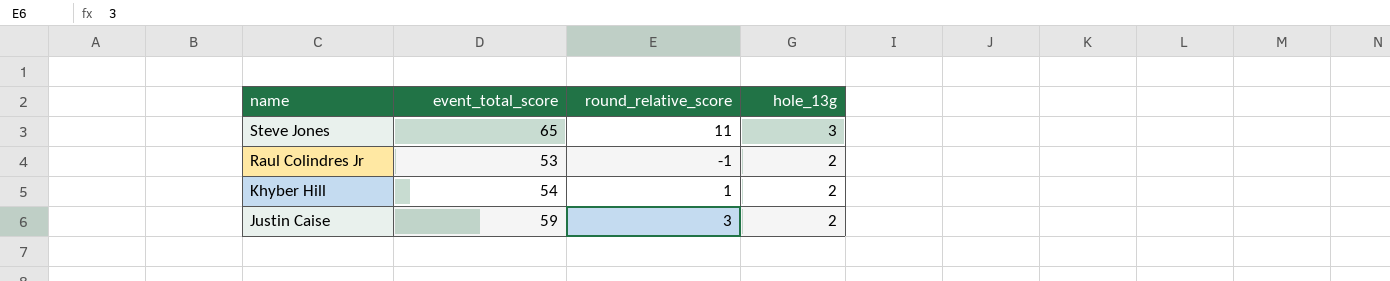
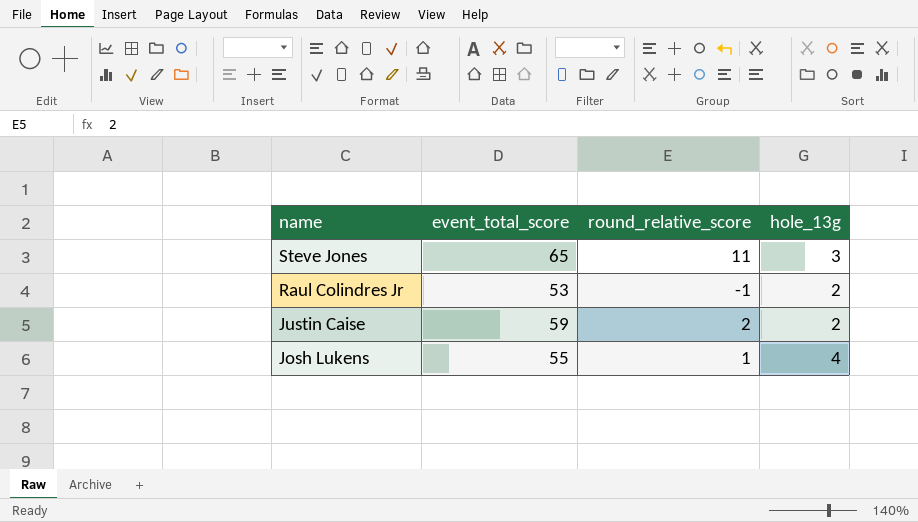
row Khyber Hill: 54 | 1 | 2 -> none
Justin Caise | round_relative_score: 3 -> 2
row Josh Lukens: none -> 55 | 1 | 4

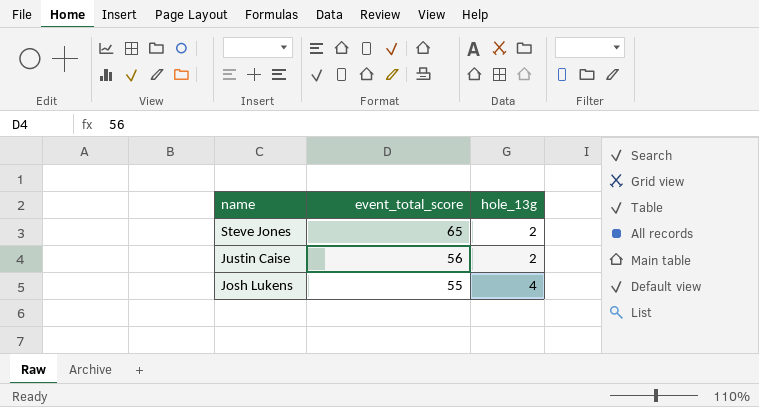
column round_relative_score | position: 3 -> none
row Raul Colindres Jr: 53 | -1 | 2 -> none
Steve Jones | hole_13g: 3 -> 2
Justin Caise | event_total_score: 59 -> 56

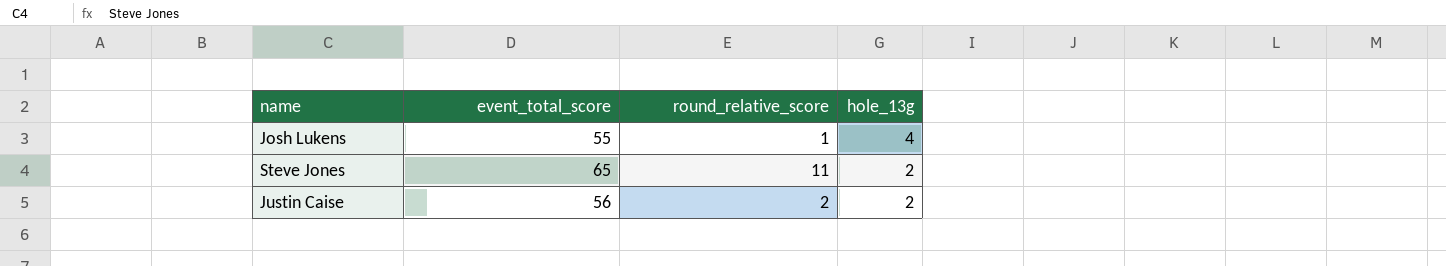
row order: name descending -> hole_13g descending
column round_relative_score | position: none -> 3

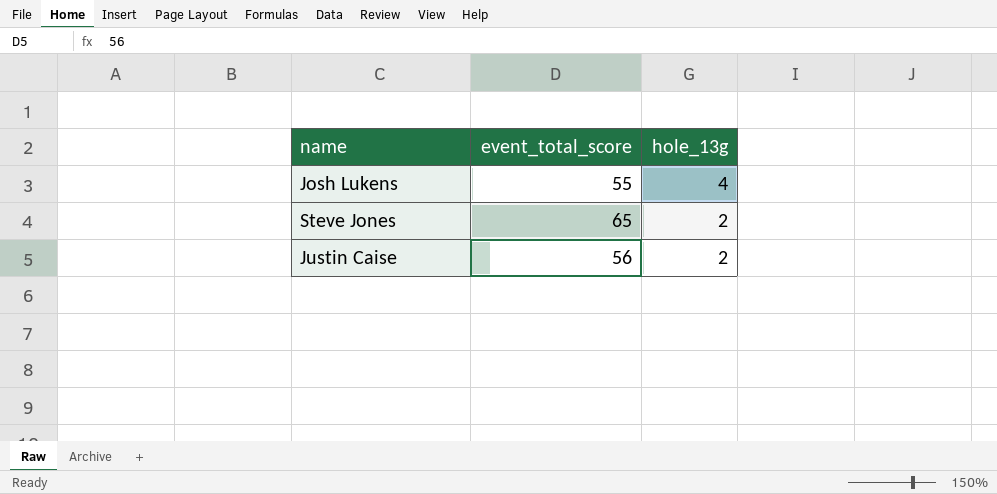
column round_relative_score | position: 3 -> none

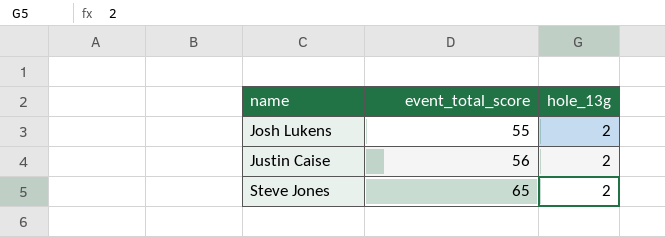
row order: hole_13g descending -> name ascending
Josh Lukens | hole_13g: 4 -> 2

